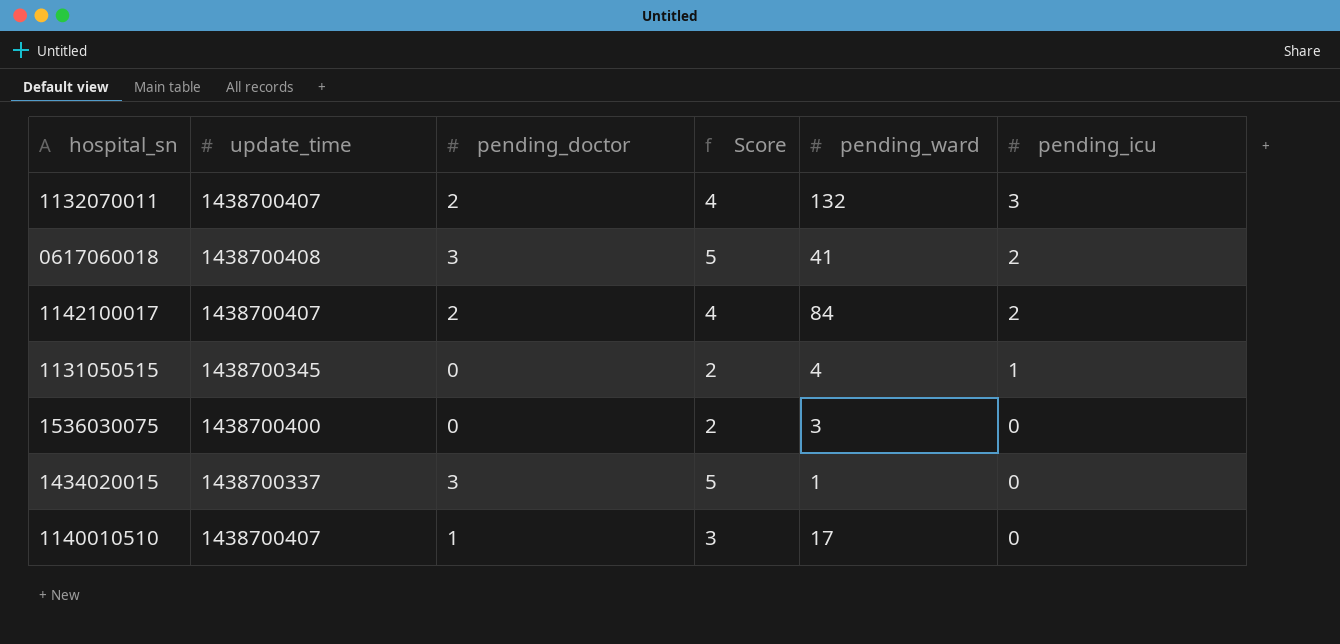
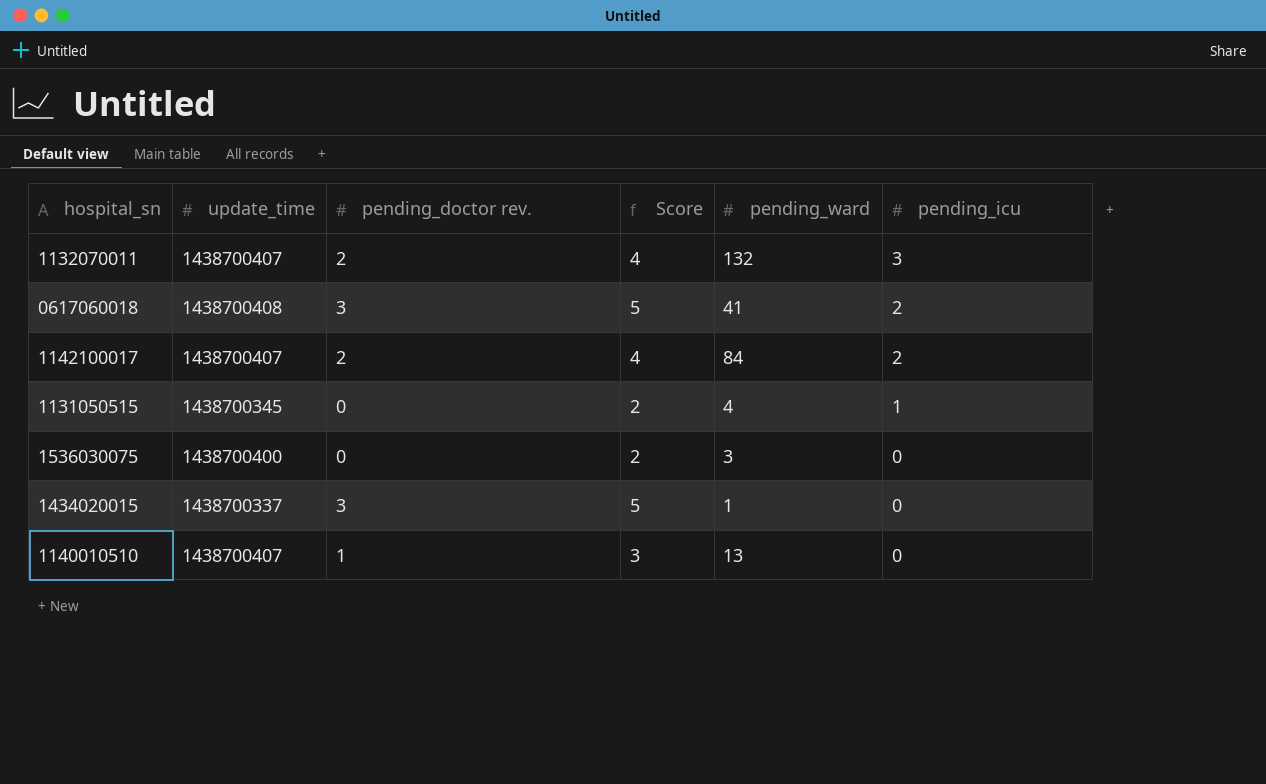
column name: pending_doctor -> pending_doctor rev.
1140010510 | pending_ward: 17 -> 13

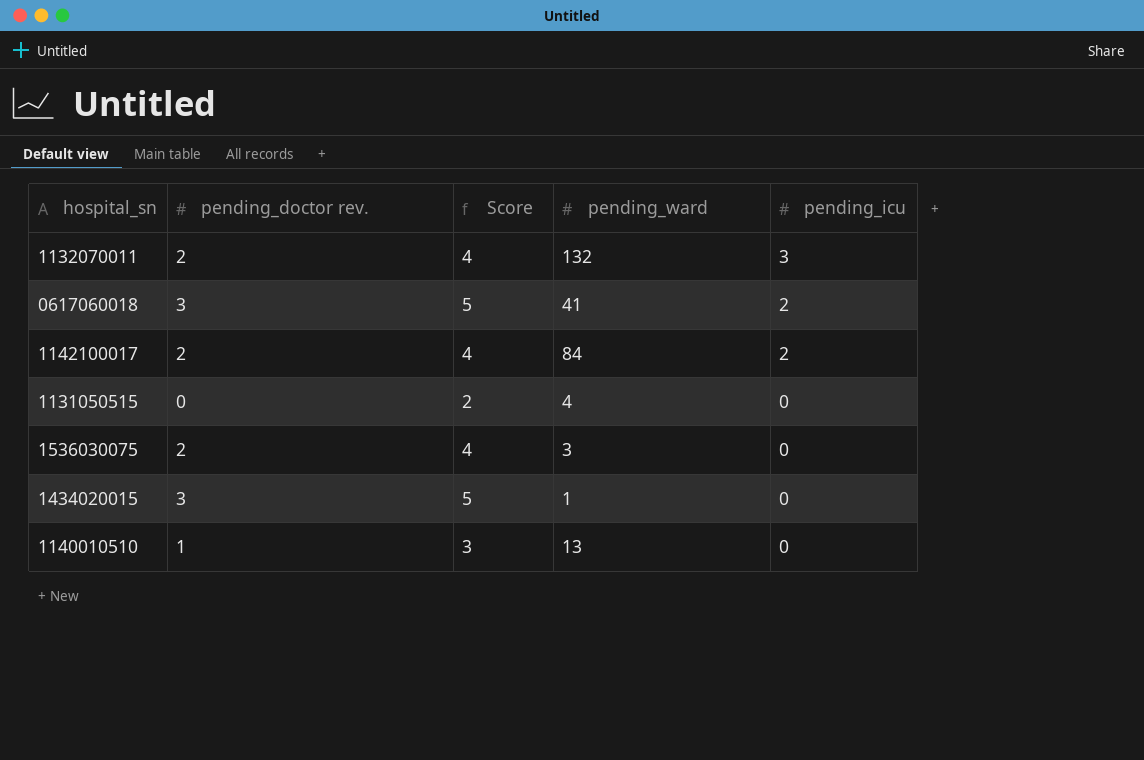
column update_time | position: 2 -> none
1131050515 | pending_icu: 1 -> 0
1536030075 | pending_doctor rev.: 0 -> 2
1536030075 | Score: 2 -> 4

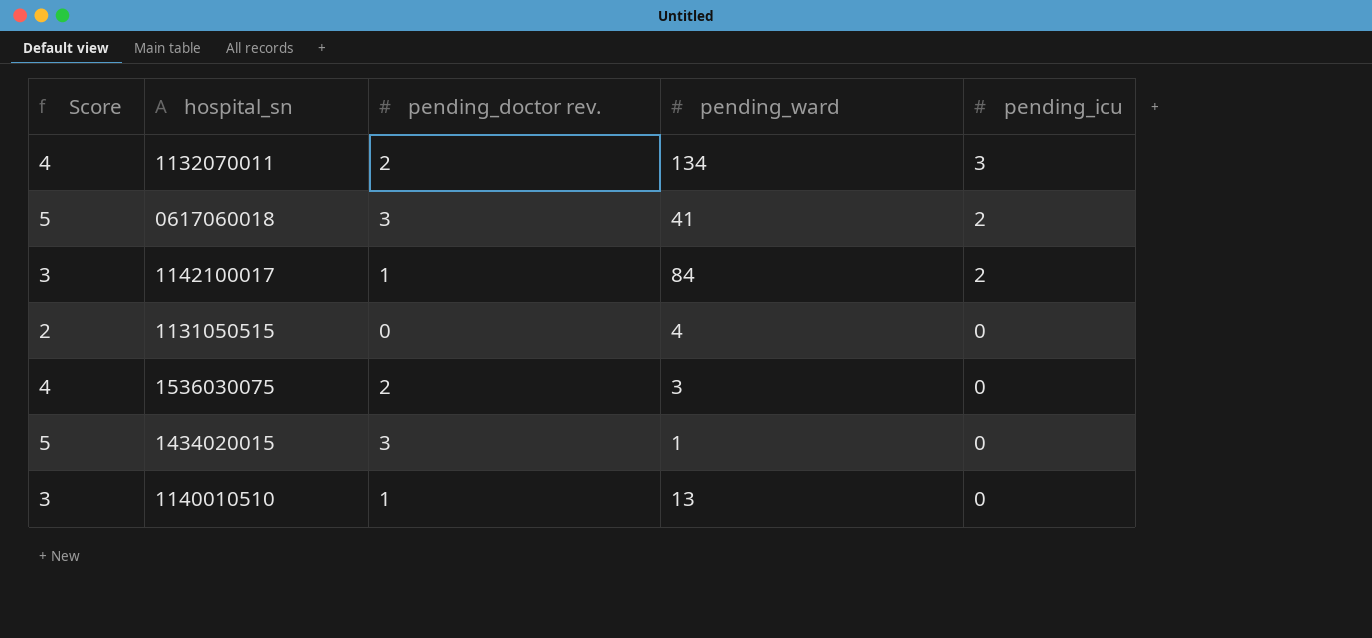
column Score | position: 3 -> 1
1132070011 | pending_ward: 132 -> 134
1142100017 | Score: 4 -> 3
1142100017 | pending_doctor rev.: 2 -> 1

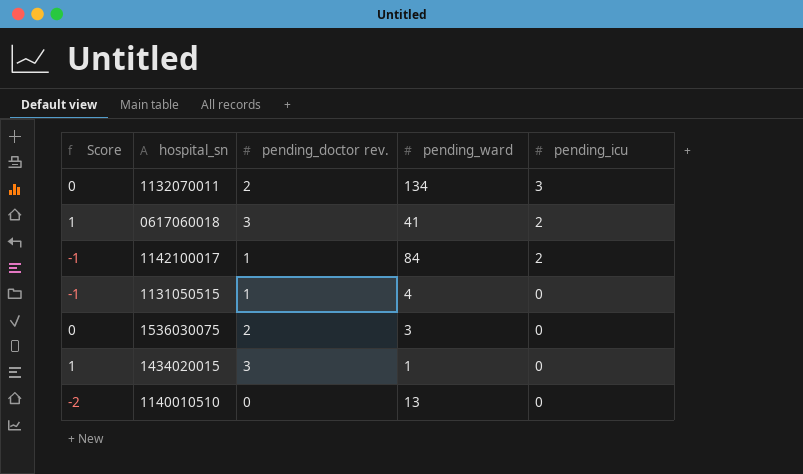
column Score | formula: [pending_doctor rev.] + 2 -> [pending_doctor rev.] - 2
1131050515 | pending_doctor rev.: 0 -> 1
1140010510 | pending_doctor rev.: 1 -> 0

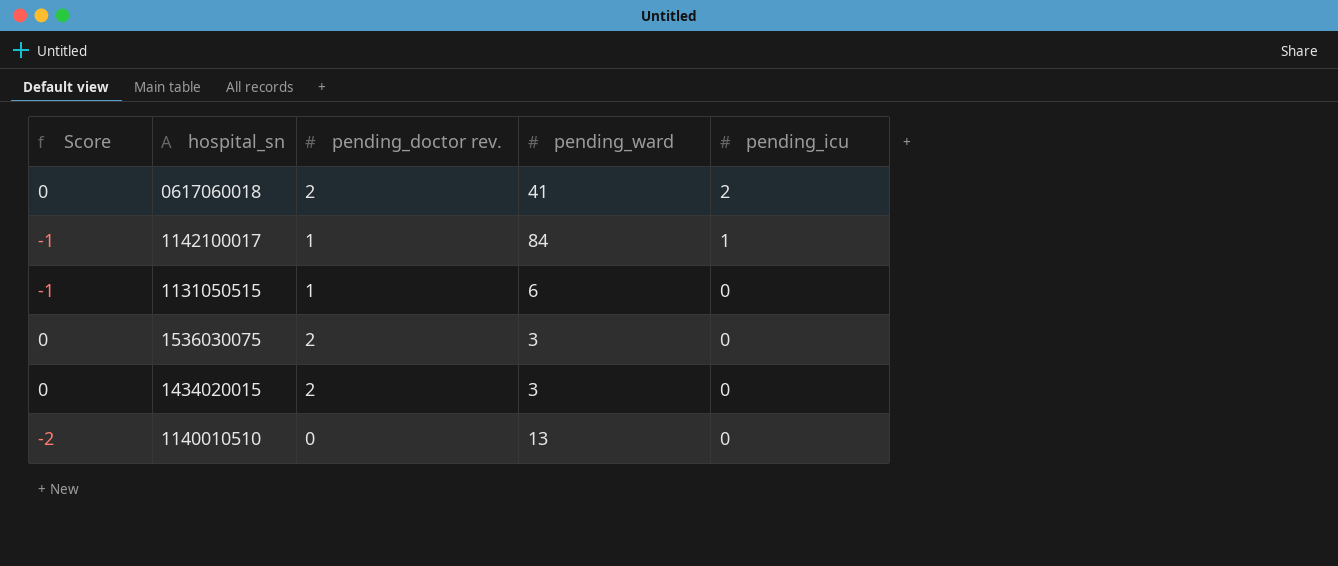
row 1132070011: 0 | 2 | 134 | 3 -> none
0617060018 | Score: 1 -> 0
0617060018 | pending_doctor rev.: 3 -> 2
1142100017 | pending_icu: 2 -> 1
1131050515 | pending_ward: 4 -> 6
1434020015 | Score: 1 -> 0
1434020015 | pending_doctor rev.: 3 -> 2
1434020015 | pending_ward: 1 -> 3

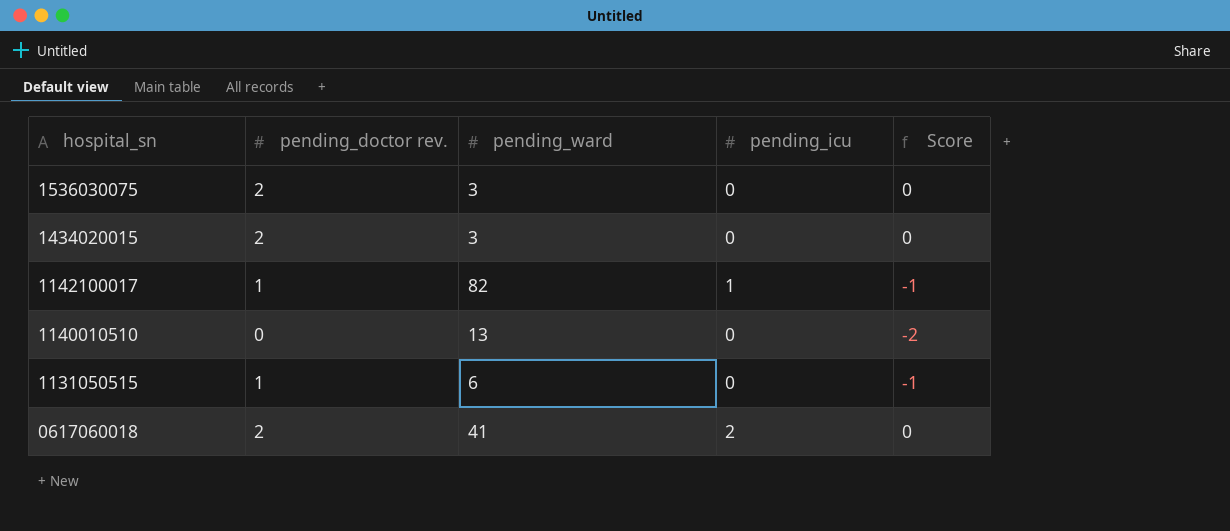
row order: pending_icu descending -> hospital_sn descending
column Score | position: 1 -> 5
1142100017 | pending_ward: 84 -> 82

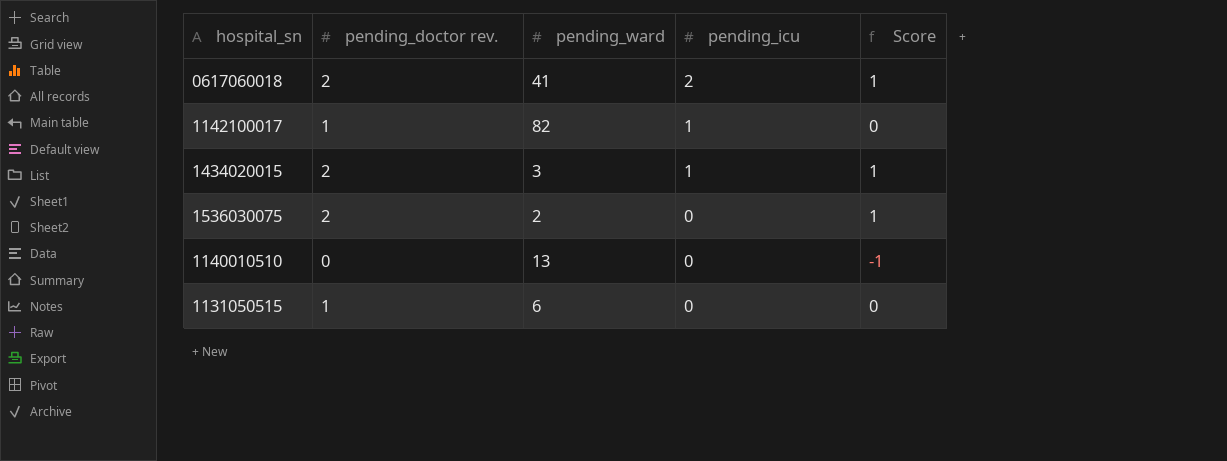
row order: hospital_sn descending -> pending_icu descending
column Score | formula: [pending_doctor rev.] - 2 -> [pending_doctor rev.] - 1
1434020015 | pending_icu: 0 -> 1
1536030075 | pending_ward: 3 -> 2

